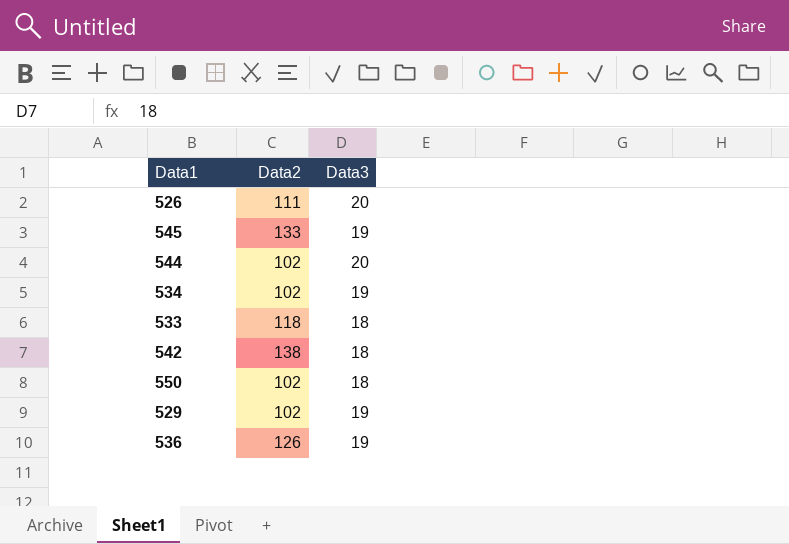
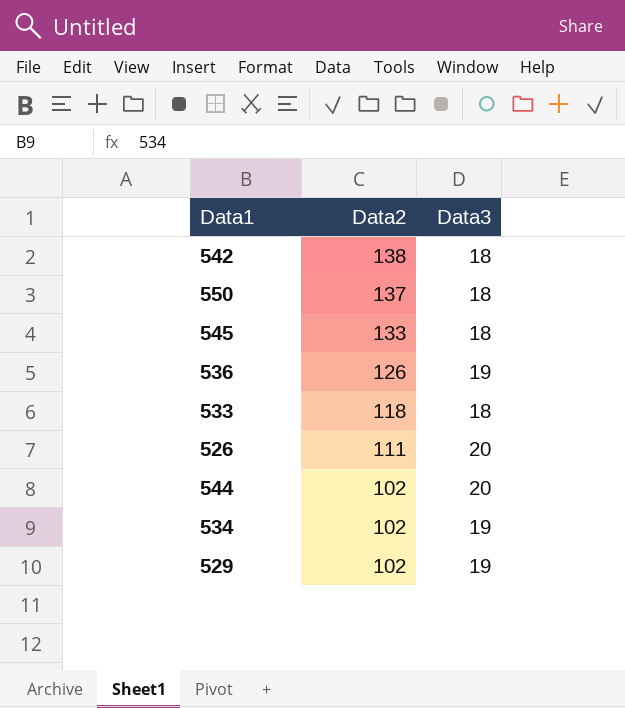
row order: none -> Data2 descending
550 | Data2: 102 -> 137
545 | Data3: 19 -> 18

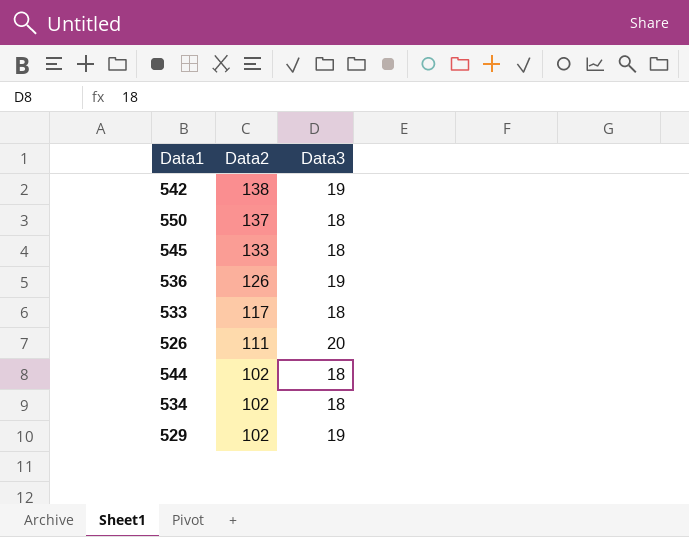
542 | Data3: 18 -> 19
533 | Data2: 118 -> 117
544 | Data3: 20 -> 18
534 | Data3: 19 -> 18

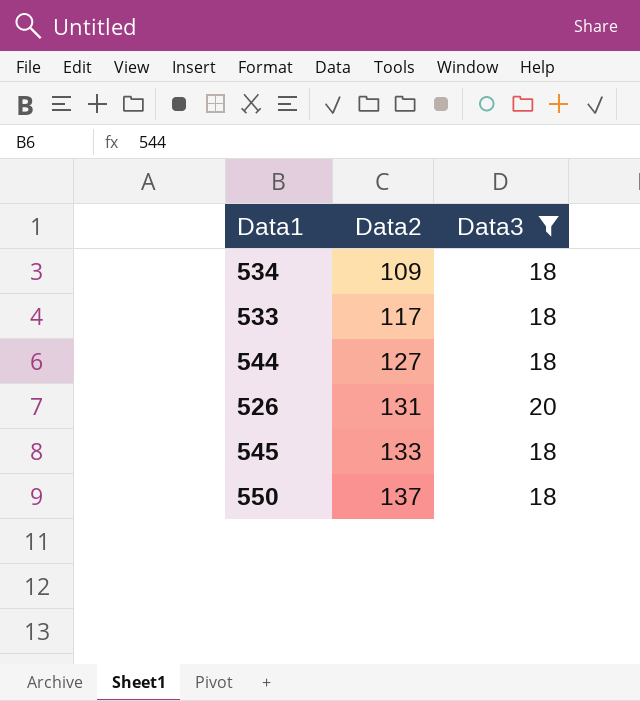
filter: none -> Data3 != 19
row order: Data2 descending -> Data2 ascending
534 | Data2: 102 -> 109
544 | Data2: 102 -> 127
526 | Data2: 111 -> 131

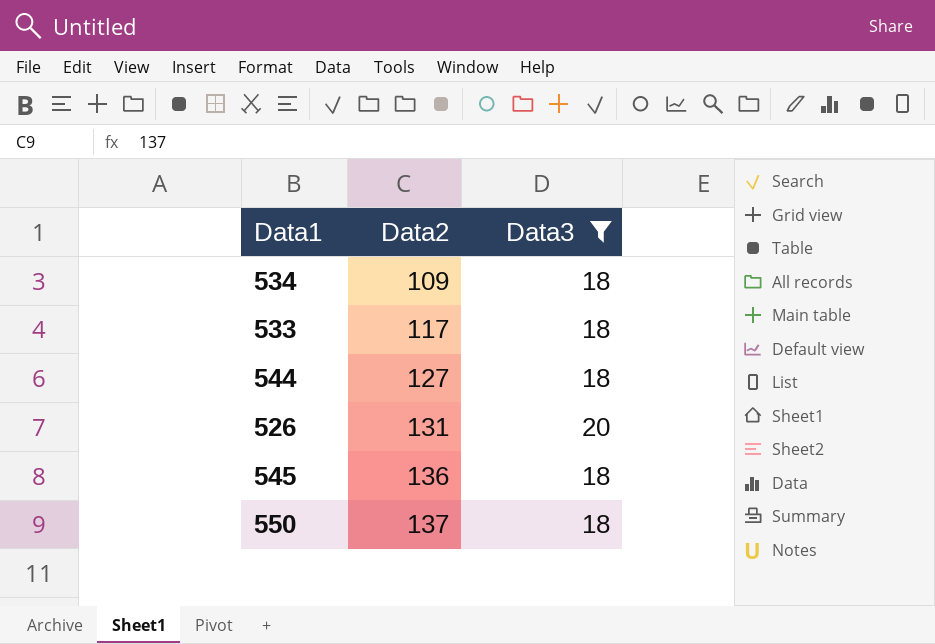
545 | Data2: 133 -> 136

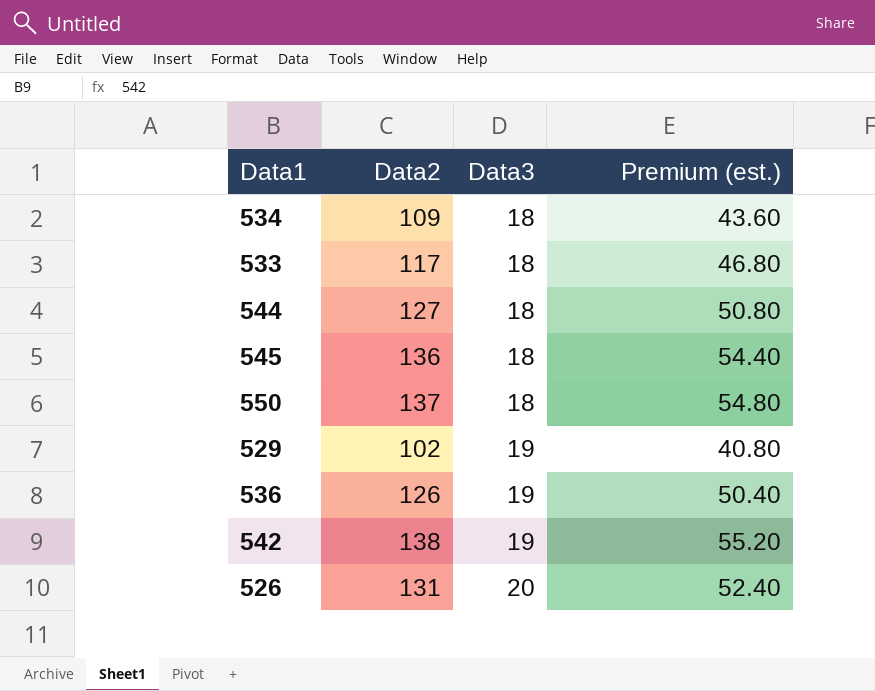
filter: Data3 != 19 -> none
row order: Data2 ascending -> Data3 ascending
column Premium (est.) | formula: none -> [Data2] * 0.4

